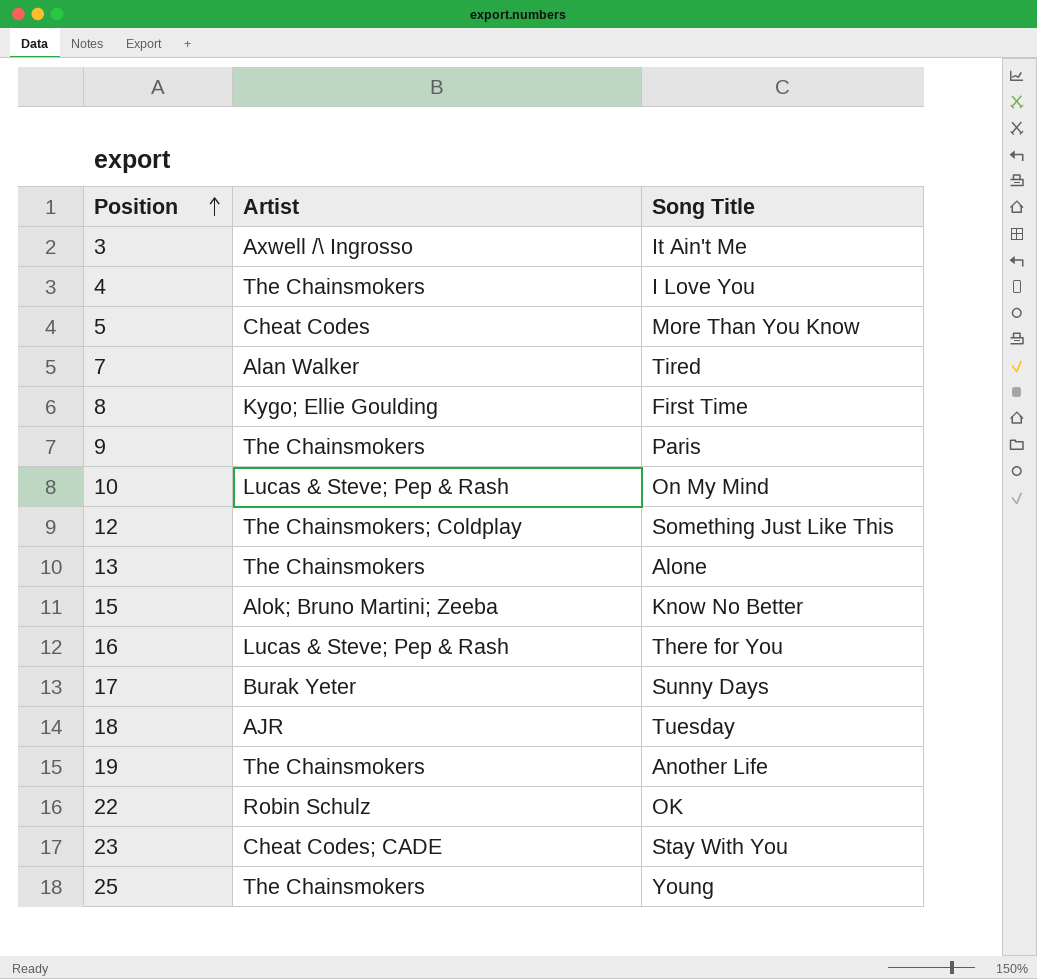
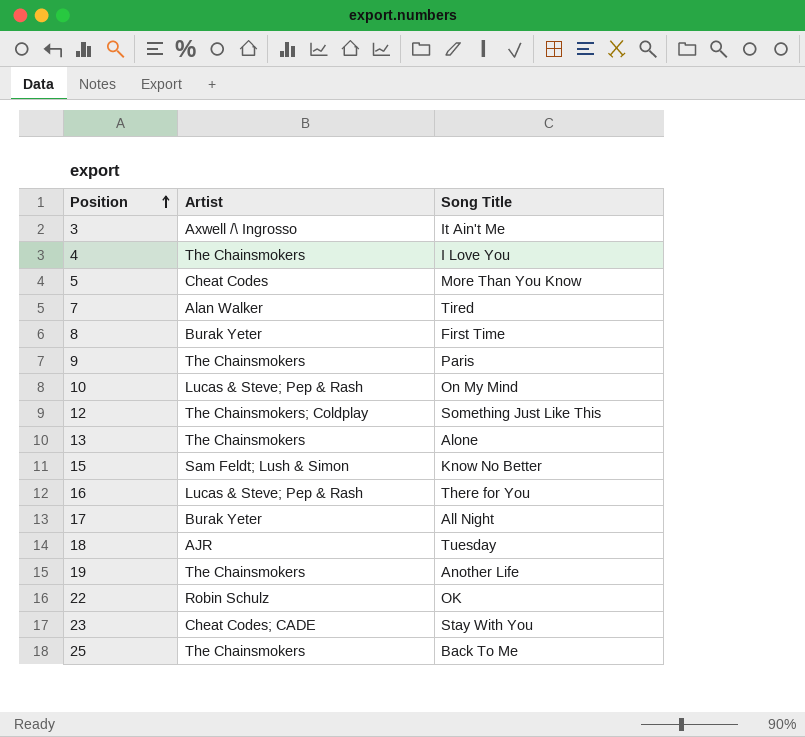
8 | Artist: Kygo; Ellie Goulding -> Burak Yeter
15 | Artist: Alok; Bruno Martini; Zeeba -> Sam Feldt; Lush & Simon
17 | Song Title: Sunny Days -> All Night
25 | Song Title: Young -> Back To Me

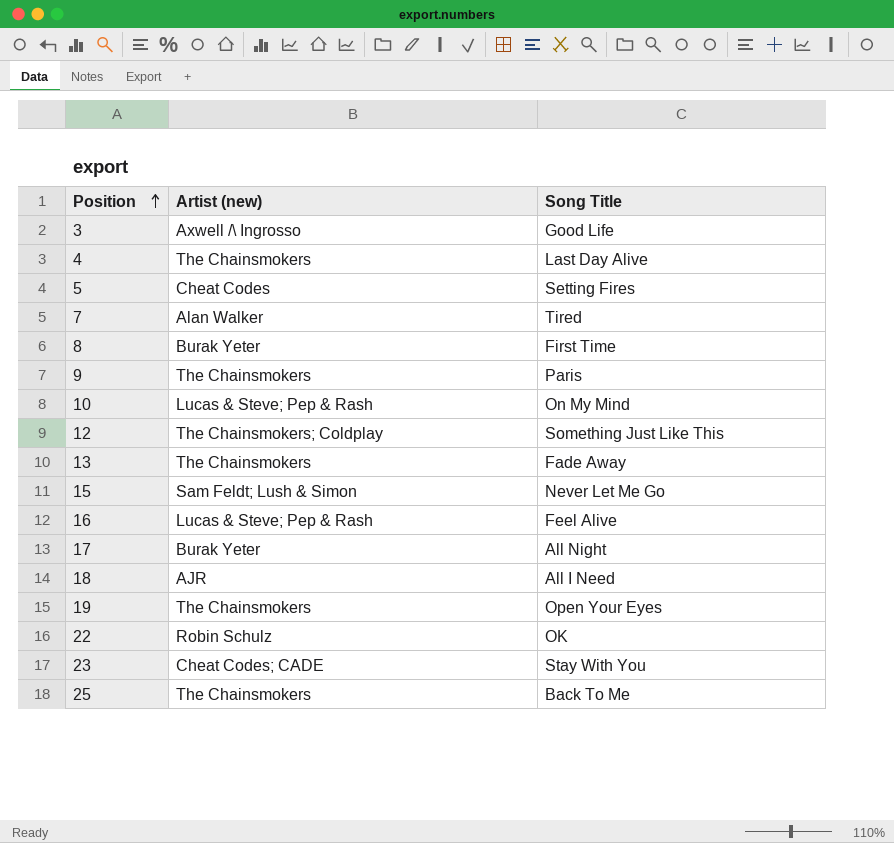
column name: Artist -> Artist (new)
3 | Song Title: It Ain't Me -> Good Life
4 | Song Title: I Love You -> Last Day Alive
5 | Song Title: More Than You Know -> Setting Fires
13 | Song Title: Alone -> Fade Away
15 | Song Title: Know No Better -> Never Let Me Go
16 | Song Title: There for You -> Feel Alive
18 | Song Title: Tuesday -> All I Need
19 | Song Title: Another Life -> Open Your Eyes

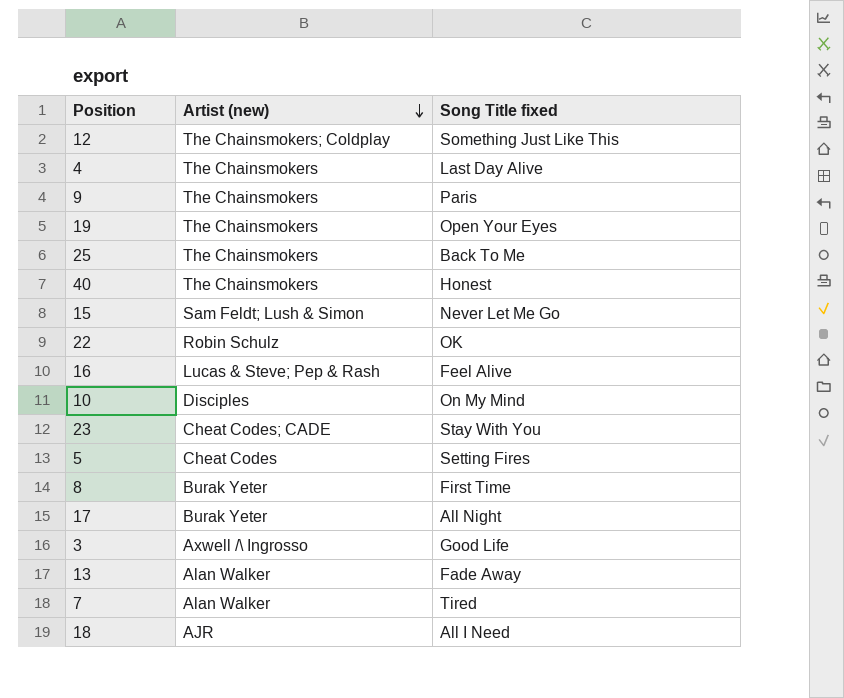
row order: Position ascending -> Artist (new) descending
column name: Song Title -> Song Title fixed
row 40: none -> The Chainsmokers | Honest
10 | Artist (new): Lucas & Steve; Pep & Rash -> Disciples
13 | Artist (new): The Chainsmokers -> Alan Walker

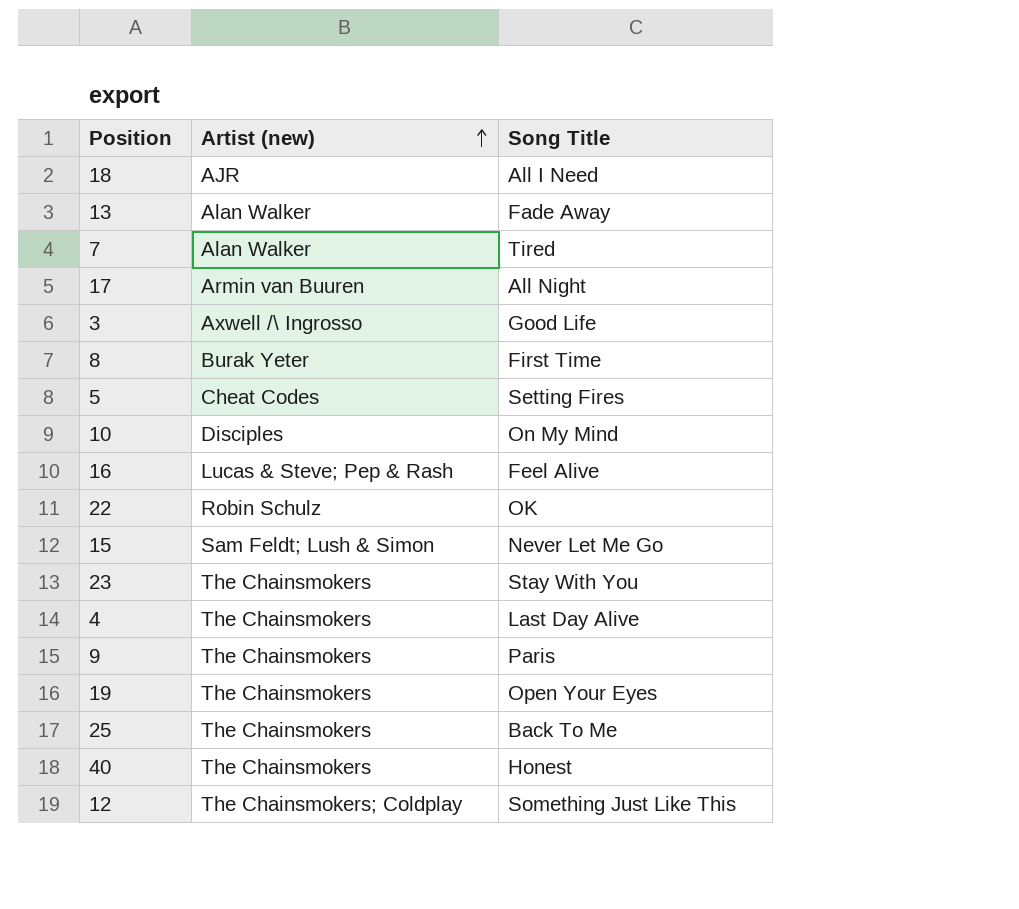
row order: Artist (new) descending -> Artist (new) ascending
column name: Song Title fixed -> Song Title
17 | Artist (new): Burak Yeter -> Armin van Buuren
23 | Artist (new): Cheat Codes; CADE -> The Chainsmokers

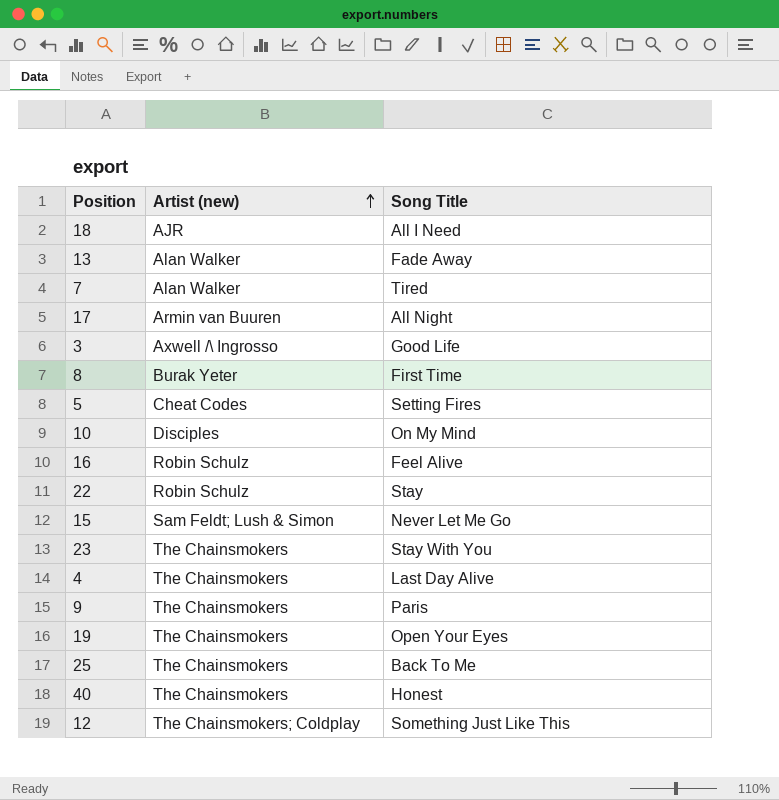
16 | Artist (new): Lucas & Steve; Pep & Rash -> Robin Schulz
22 | Song Title: OK -> Stay

